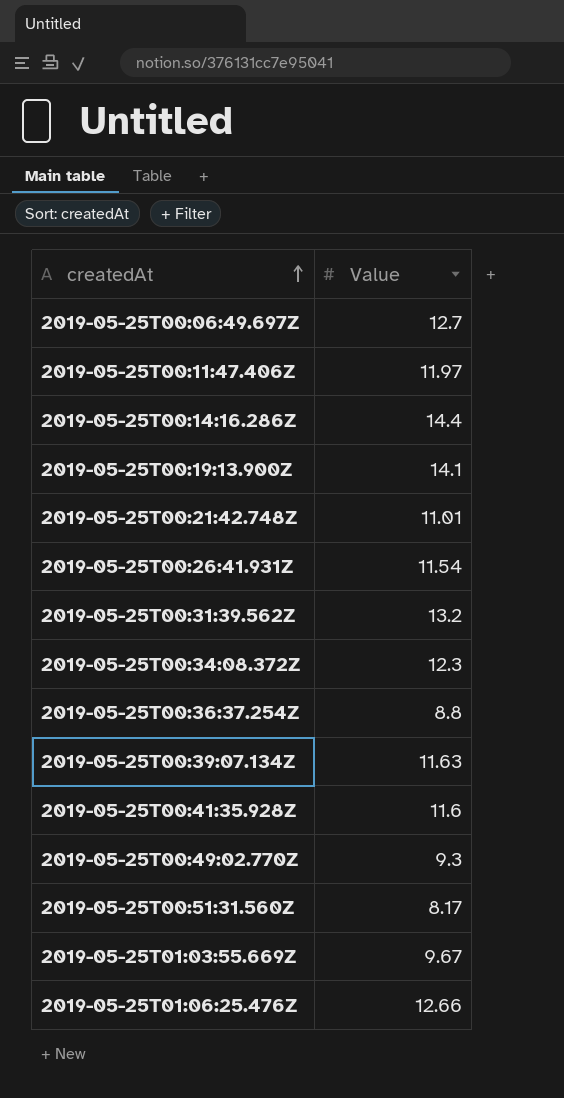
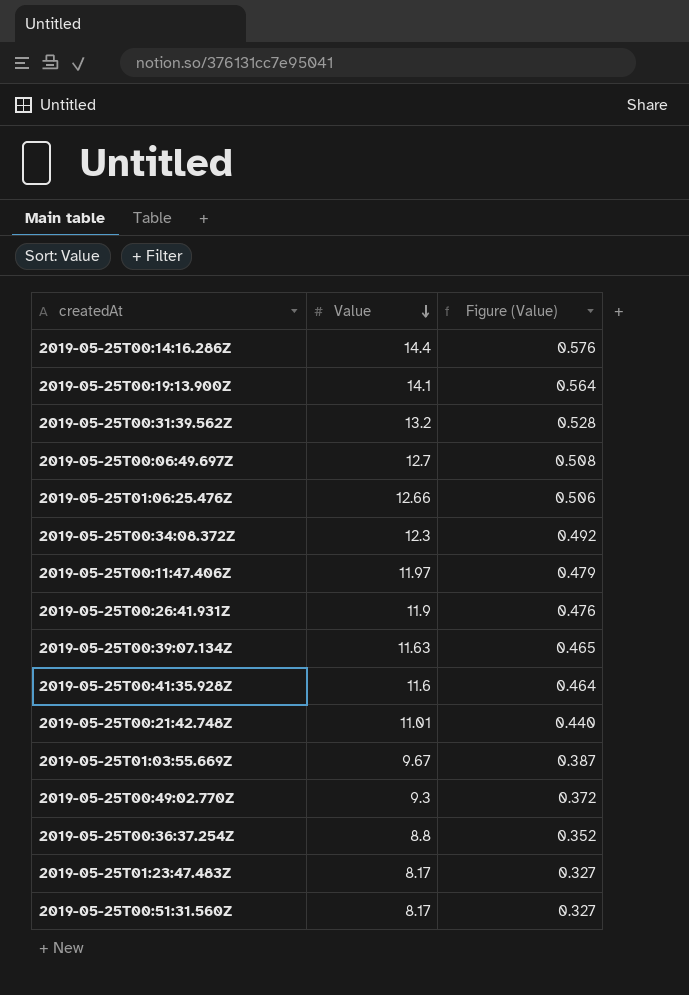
row order: createdAt ascending -> Value descending
column Figure (Value) | formula: none -> [Value] * 0.04
2019-05-25T00:26:41.931Z | Value: 11.54 -> 11.9
row 2019-05-25T01:23:47.483Z: none -> 8.17 | 0.327

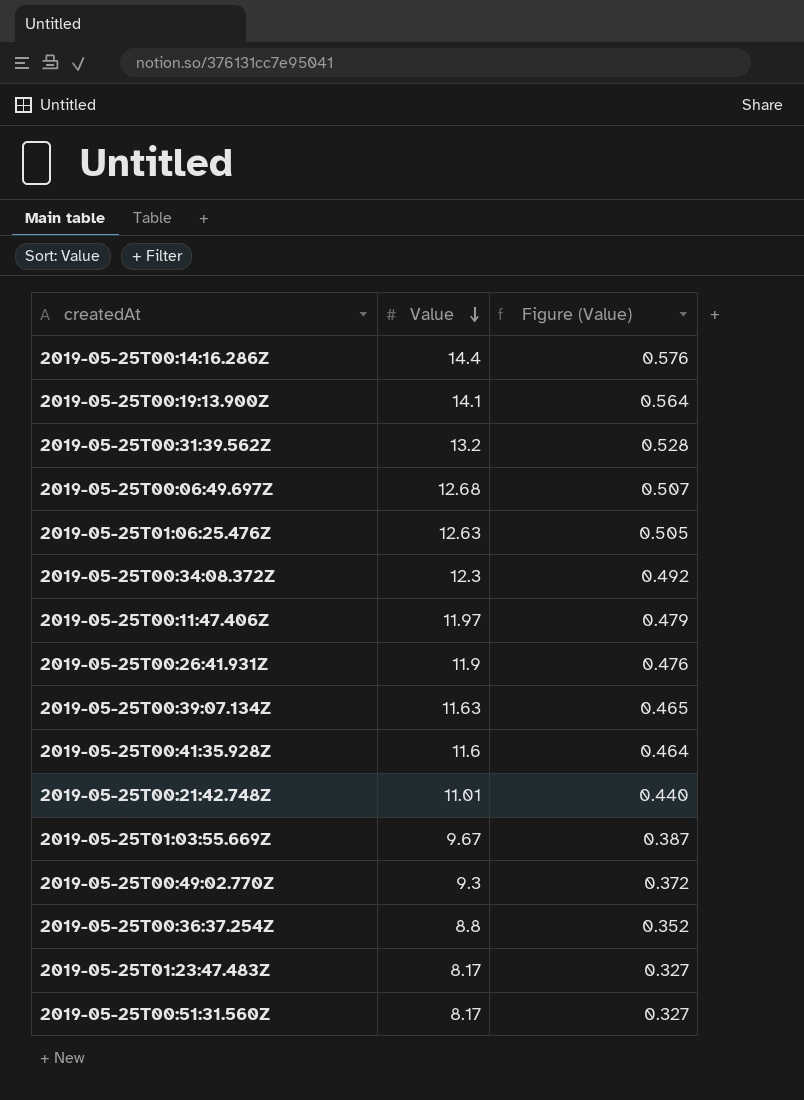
2019-05-25T00:06:49.697Z | Value: 12.7 -> 12.68
2019-05-25T00:06:49.697Z | Figure (Value): 0.508 -> 0.507
2019-05-25T01:06:25.476Z | Value: 12.66 -> 12.63
2019-05-25T01:06:25.476Z | Figure (Value): 0.506 -> 0.505

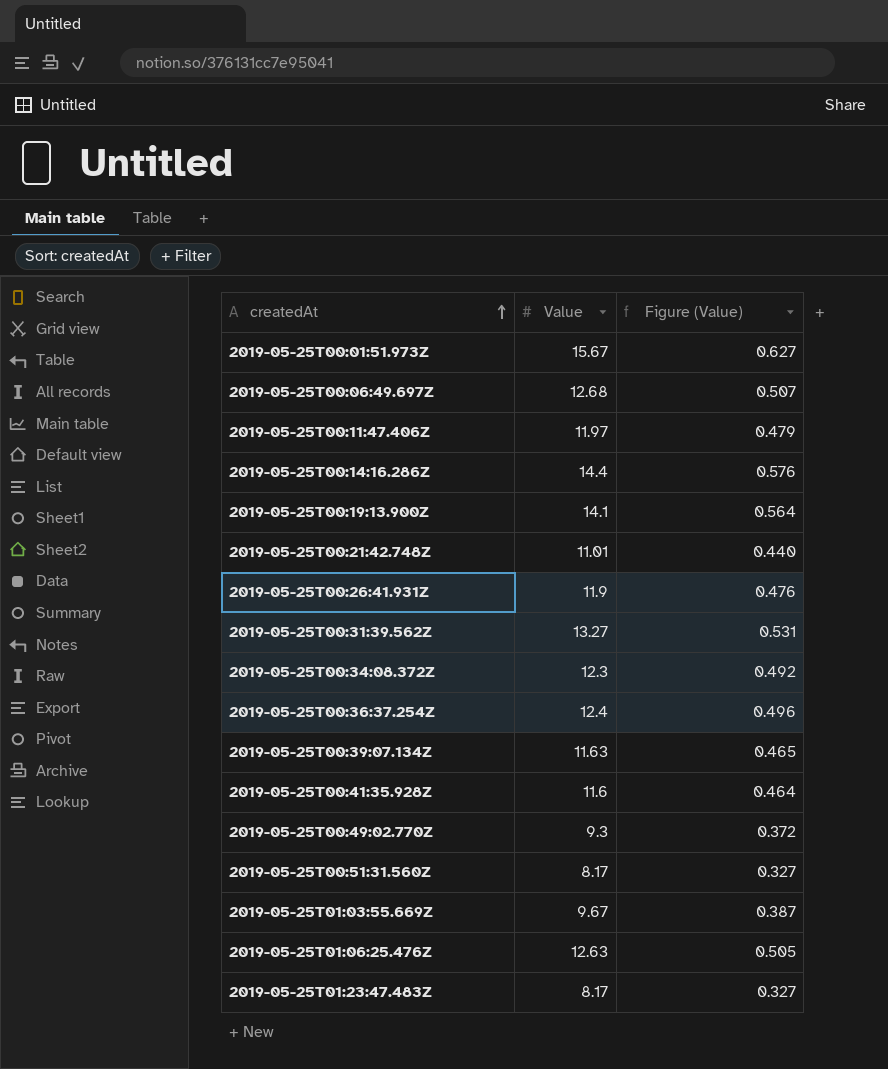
row order: Value descending -> createdAt ascending
row 2019-05-25T00:01:51.973Z: none -> 15.67 | 0.627
2019-05-25T00:31:39.562Z | Value: 13.2 -> 13.27
2019-05-25T00:31:39.562Z | Figure (Value): 0.528 -> 0.531
2019-05-25T00:36:37.254Z | Value: 8.8 -> 12.4
2019-05-25T00:36:37.254Z | Figure (Value): 0.352 -> 0.496

